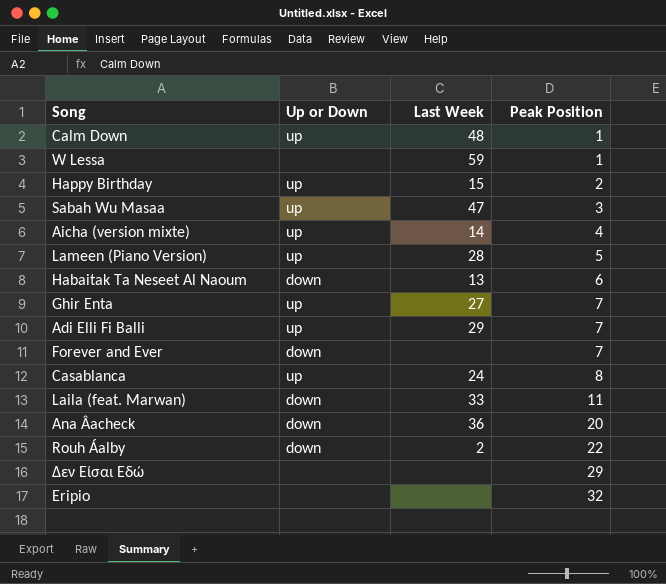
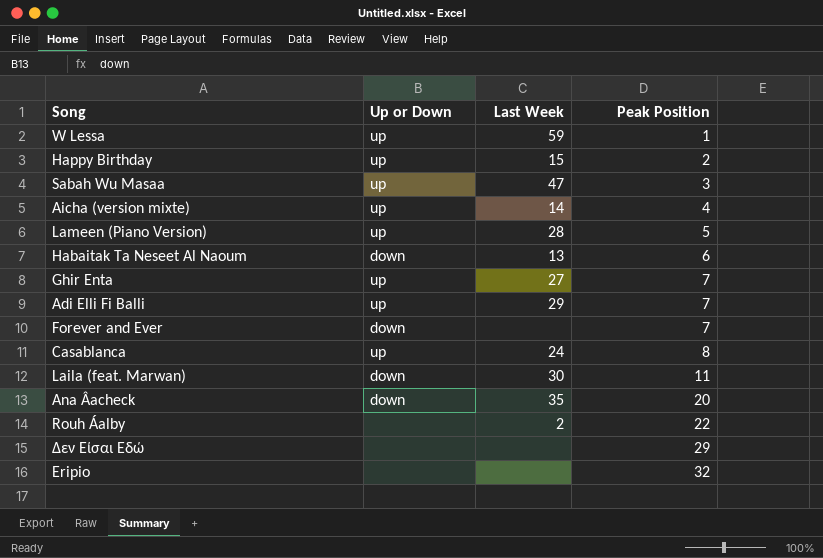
row Calm Down: up | 48 | 1 -> none
W Lessa | Up or Down: none -> up
Laila (feat. Marwan) | Last Week: 33 -> 30
Ana Âacheck | Last Week: 36 -> 35
Rouh Áalby | Up or Down: down -> none

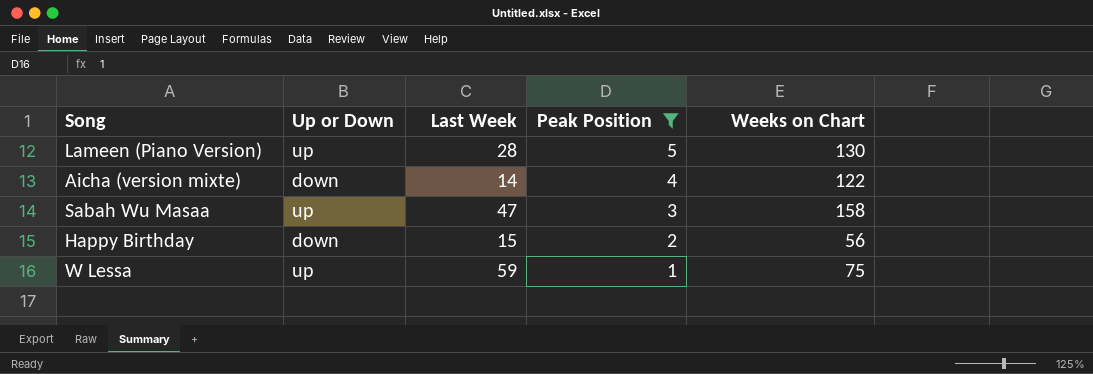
filter: none -> Peak Position <= 5
row order: Peak Position ascending -> Peak Position descending
column Weeks on Chart | position: none -> 5
Aicha (version mixte) | Up or Down: up -> down
Happy Birthday | Up or Down: up -> down

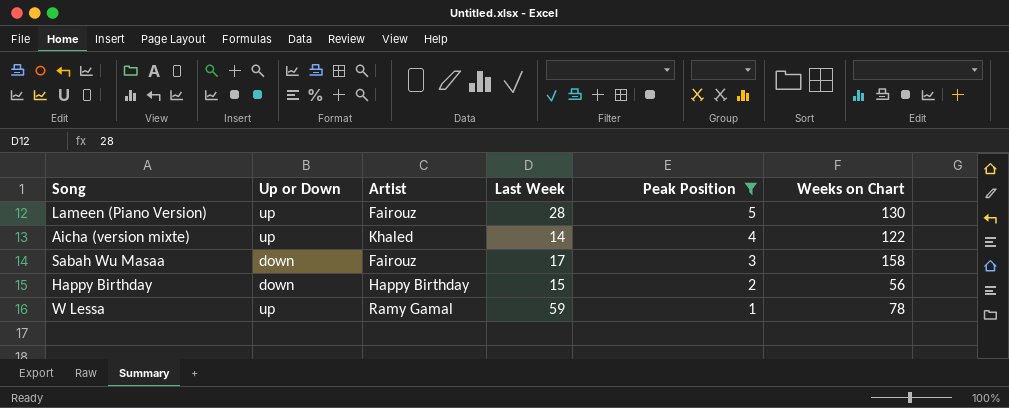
column Artist | position: none -> 3
Aicha (version mixte) | Up or Down: down -> up
Sabah Wu Masaa | Up or Down: up -> down
Sabah Wu Masaa | Last Week: 47 -> 17
W Lessa | Weeks on Chart: 75 -> 78

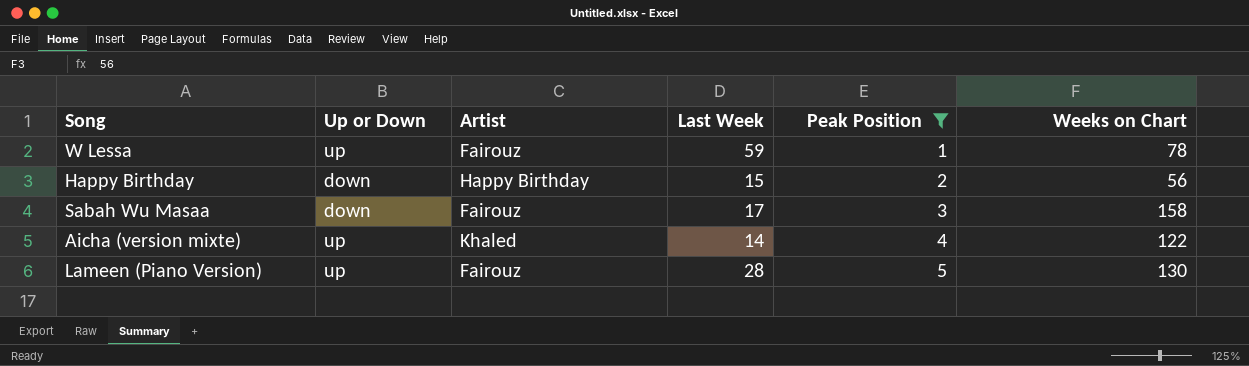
row order: Peak Position descending -> Peak Position ascending
W Lessa | Artist: Ramy Gamal -> Fairouz

